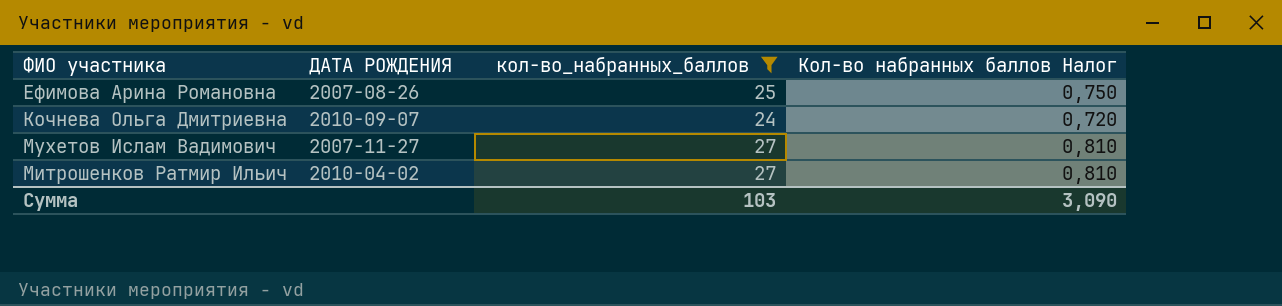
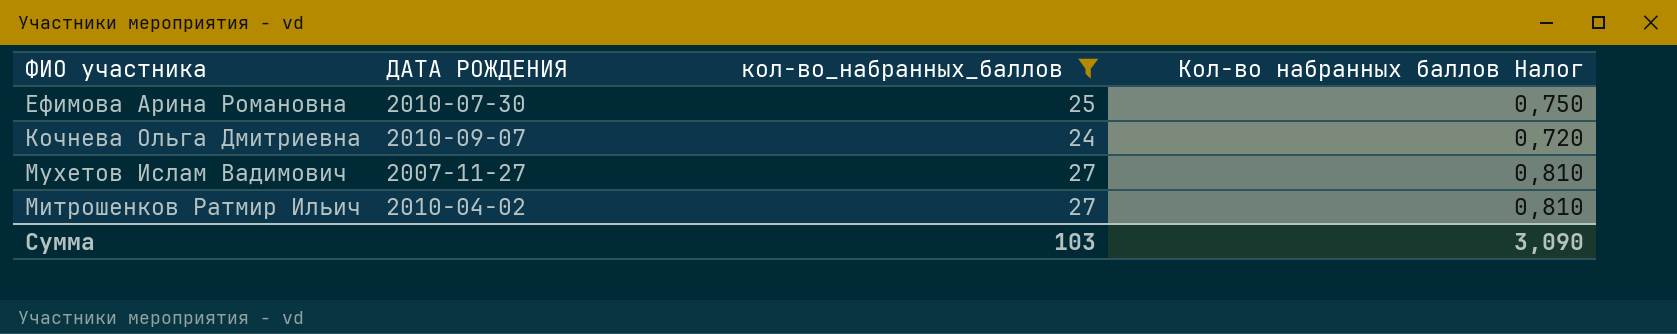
Ефимова Арина Романовна | ДАТА РОЖДЕНИЯ: 2007-08-26 -> 2010-07-30

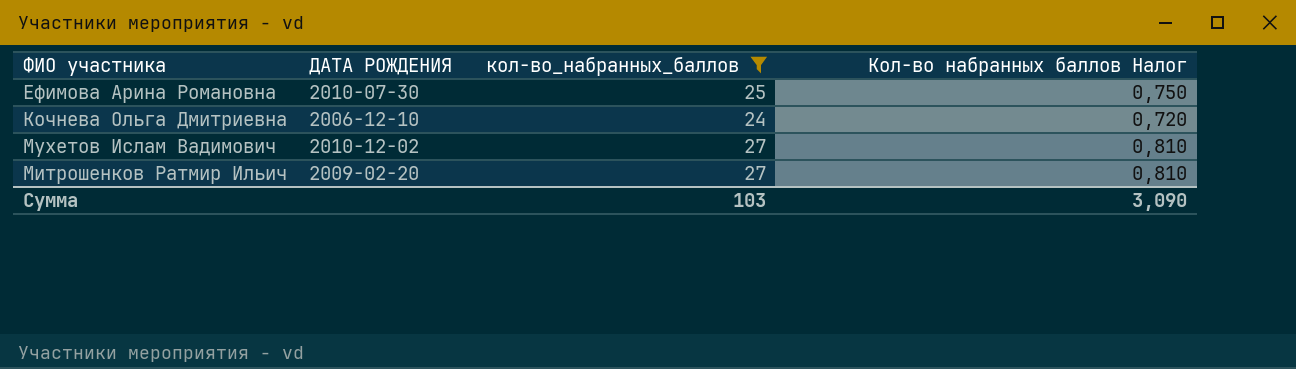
Кочнева Ольга Дмитриевна | ДАТА РОЖДЕНИЯ: 2010-09-07 -> 2006-12-10
Мухетов Ислам Вадимович | ДАТА РОЖДЕНИЯ: 2007-11-27 -> 2010-12-02
Митрошенков Ратмир Ильич | ДАТА РОЖДЕНИЯ: 2010-04-02 -> 2009-02-20

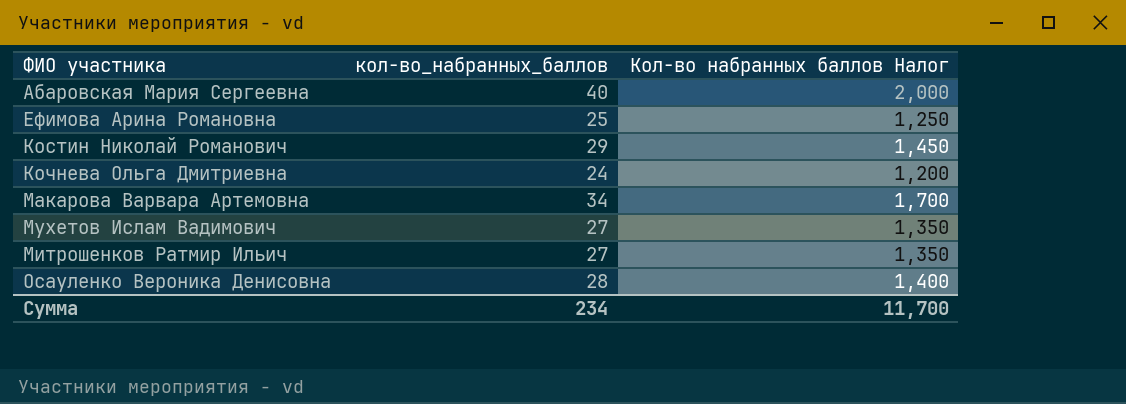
filter: кол-во_набранных_баллов <= 27 -> none
column ДАТА РОЖДЕНИЯ | position: 2 -> none
column Кол-во набранных баллов Налог | formula: [кол-во_набранных_баллов] * 0,03 -> [кол-во_набранных_баллов] * 0,05
Сумма | кол-во_набранных_баллов: 103 -> 234
Сумма | Кол-во набранных баллов Налог: 3,090 -> 11,700

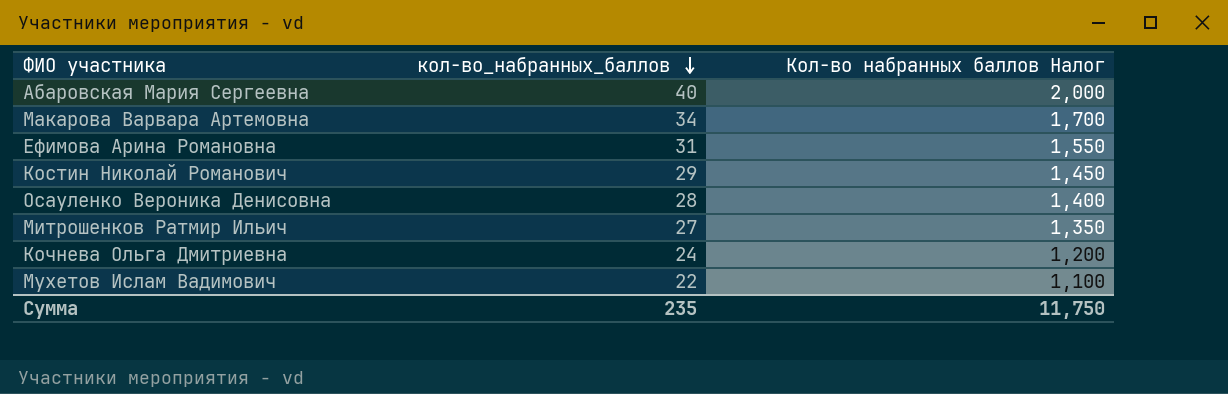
row order: none -> кол-во_набранных_баллов descending
Ефимова Арина Романовна | кол-во_набранных_баллов: 25 -> 31
Ефимова Арина Романовна | Кол-во набранных баллов Налог: 1,250 -> 1,550
Мухетов Ислам Вадимович | кол-во_набранных_баллов: 27 -> 22
Мухетов Ислам Вадимович | Кол-во набранных баллов Налог: 1,350 -> 1,100
Сумма | кол-во_набранных_баллов: 234 -> 235
Сумма | Кол-во набранных баллов Налог: 11,700 -> 11,750

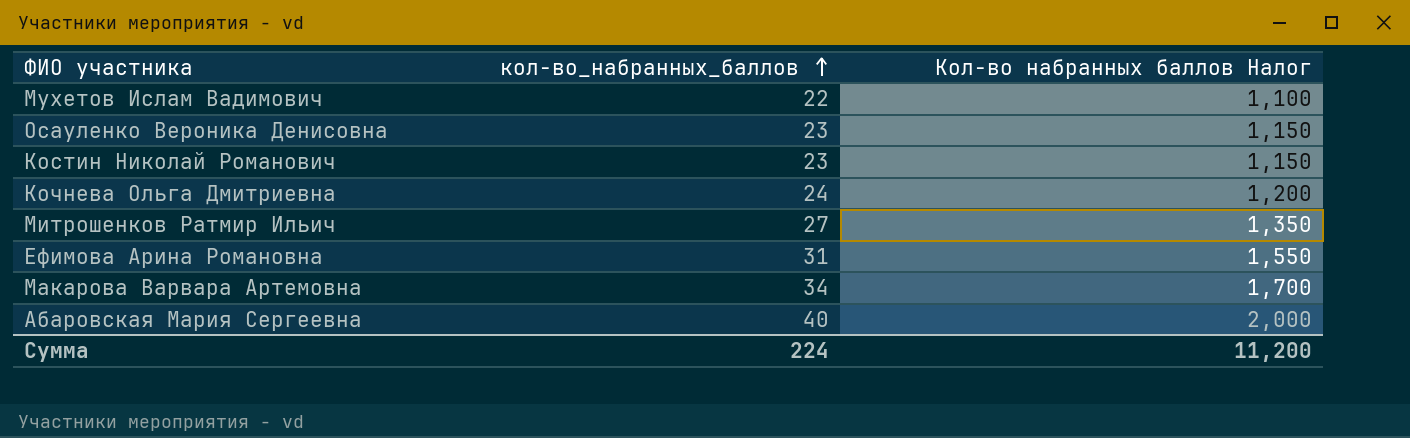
row order: кол-во_набранных_баллов descending -> кол-во_набранных_баллов ascending
Осауленко Вероника Денисовна | кол-во_набранных_баллов: 28 -> 23
Осауленко Вероника Денисовна | Кол-во набранных баллов Налог: 1,400 -> 1,150
Костин Николай Романович | кол-во_набранных_баллов: 29 -> 23
Костин Николай Романович | Кол-во набранных баллов Налог: 1,450 -> 1,150
Сумма | кол-во_набранных_баллов: 235 -> 224
Сумма | Кол-во набранных баллов Налог: 11,750 -> 11,200

